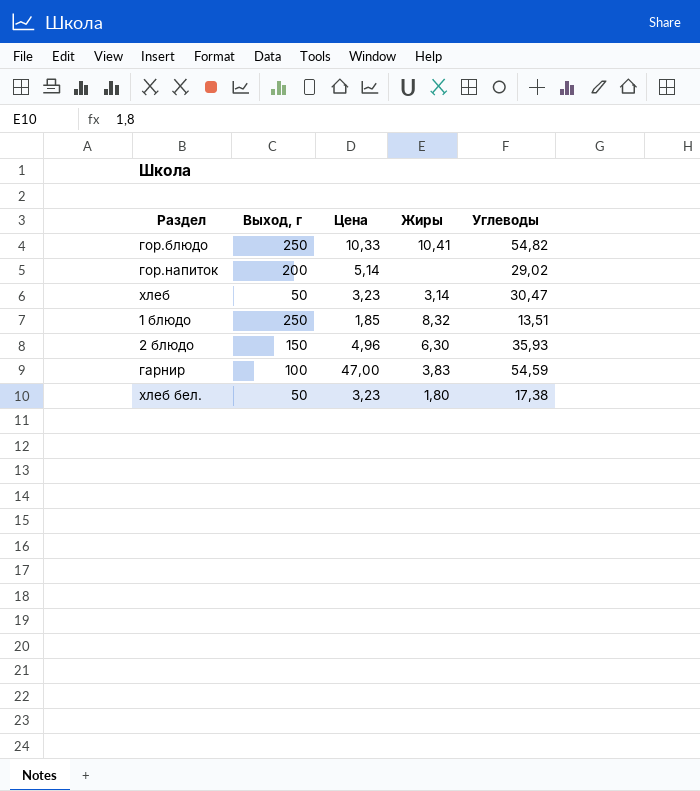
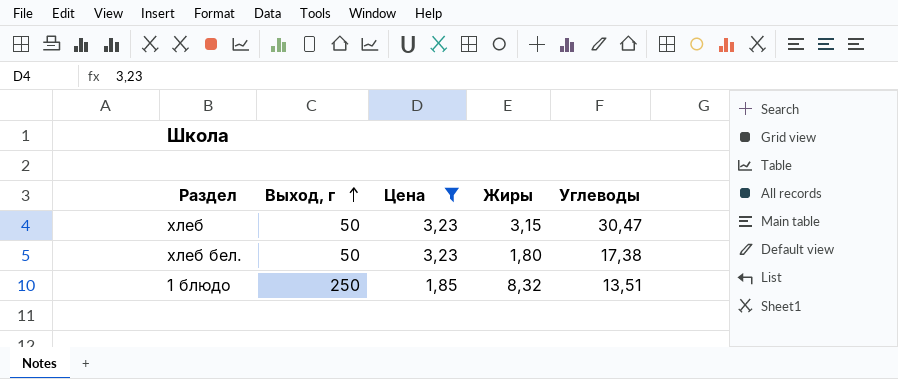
filter: none -> Цена <= 3,23
row order: none -> Выход, г ascending
хлеб | Жиры: 3,14 -> 3,15

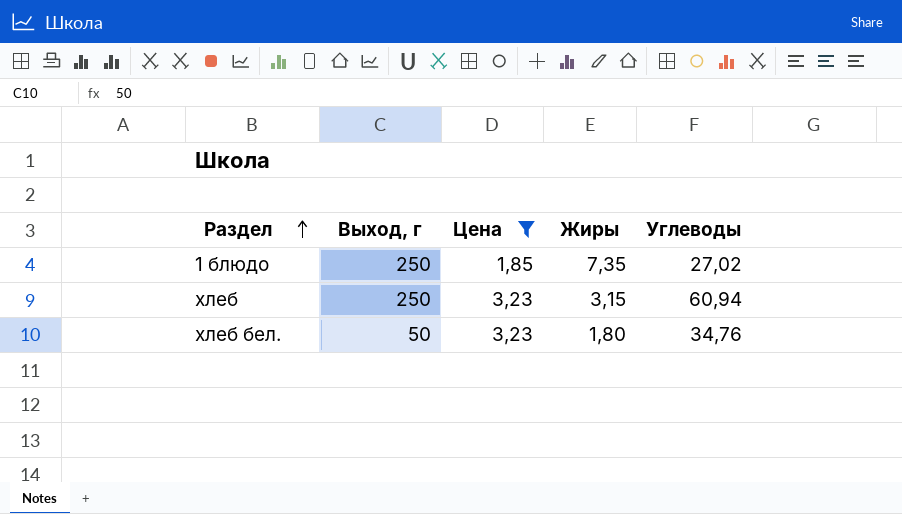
row order: Выход, г ascending -> Раздел ascending
1 блюдо | Жиры: 8,32 -> 7,35
1 блюдо | Углеводы: 13,51 -> 27,02
хлеб | Выход, г: 50 -> 250
хлеб | Углеводы: 30,47 -> 60,94
хлеб бел. | Углеводы: 17,38 -> 34,76

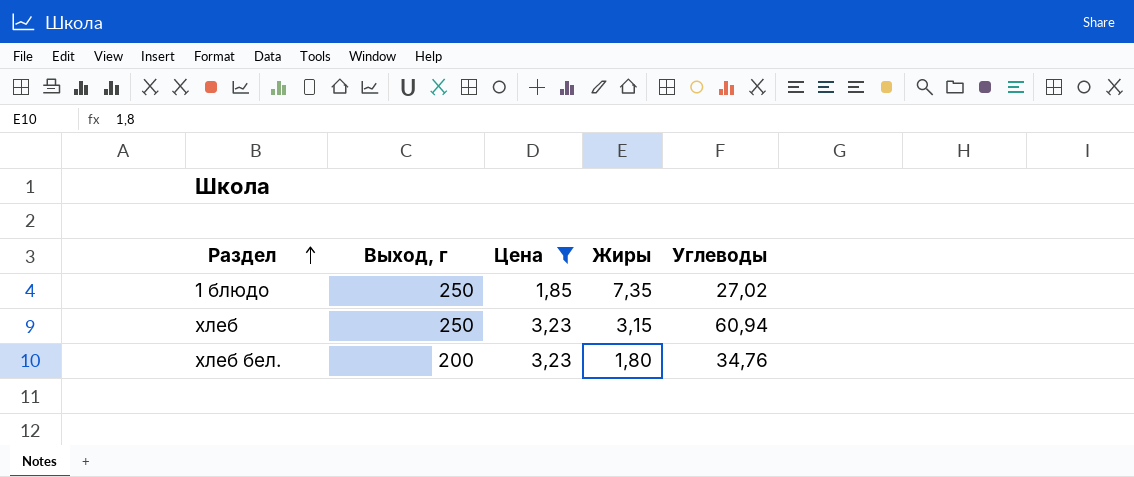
хлеб бел. | Выход, г: 50 -> 200

